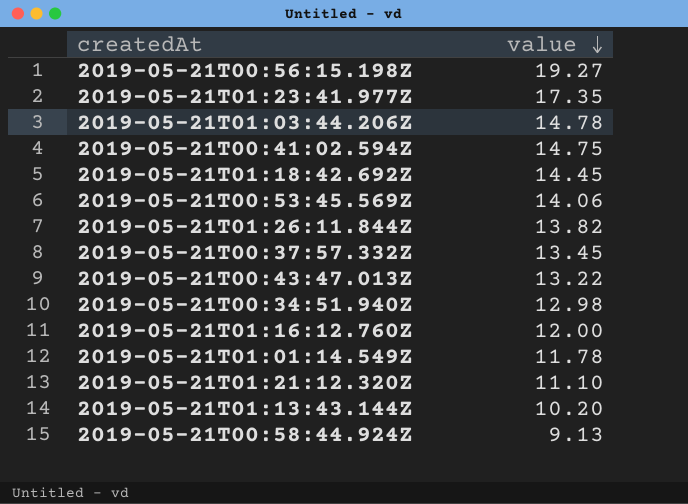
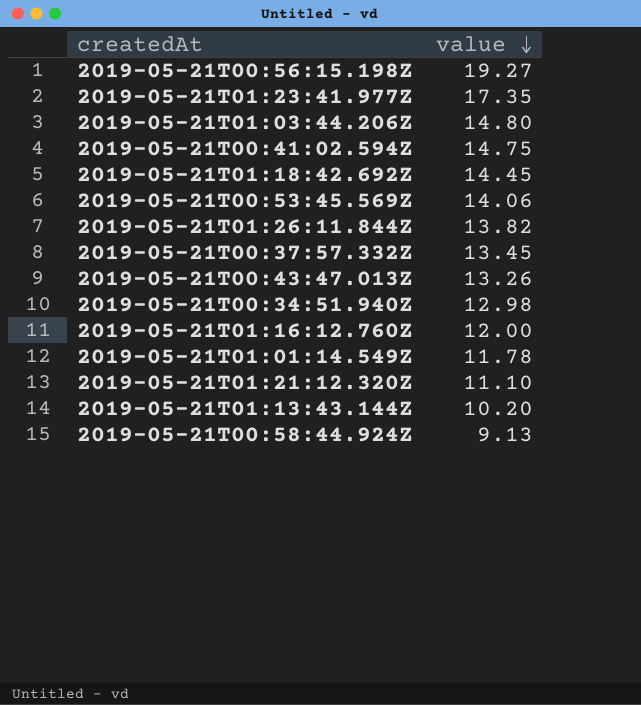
2019-05-21T01:03:44.206Z | value: 14.78 -> 14.80
2019-05-21T00:43:47.013Z | value: 13.22 -> 13.26

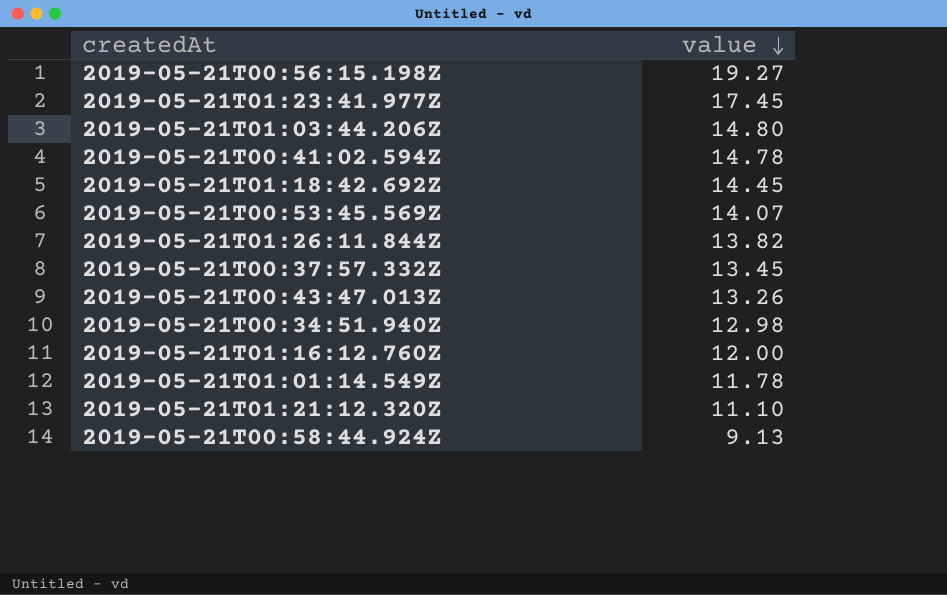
row 2019-05-21T01:13:43.144Z: 10.20 -> none
2019-05-21T01:23:41.977Z | value: 17.35 -> 17.45
2019-05-21T00:41:02.594Z | value: 14.75 -> 14.78
2019-05-21T00:53:45.569Z | value: 14.06 -> 14.07

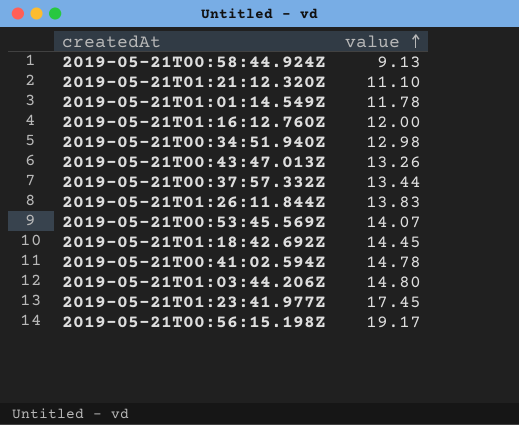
row order: value descending -> value ascending
2019-05-21T00:37:57.332Z | value: 13.45 -> 13.44
2019-05-21T01:26:11.844Z | value: 13.82 -> 13.83
2019-05-21T00:56:15.198Z | value: 19.27 -> 19.17

